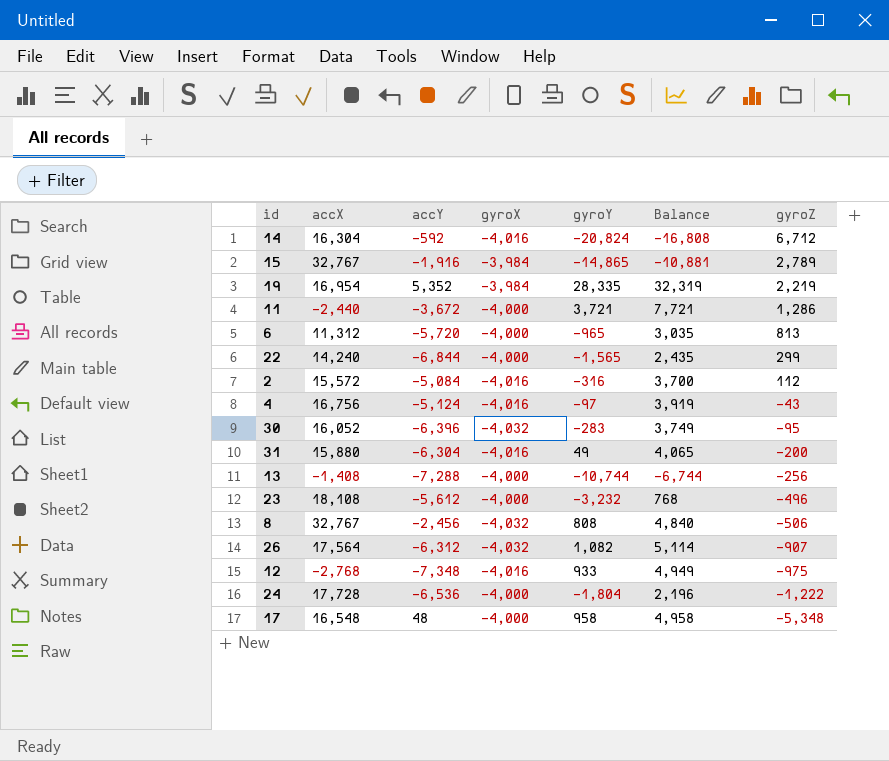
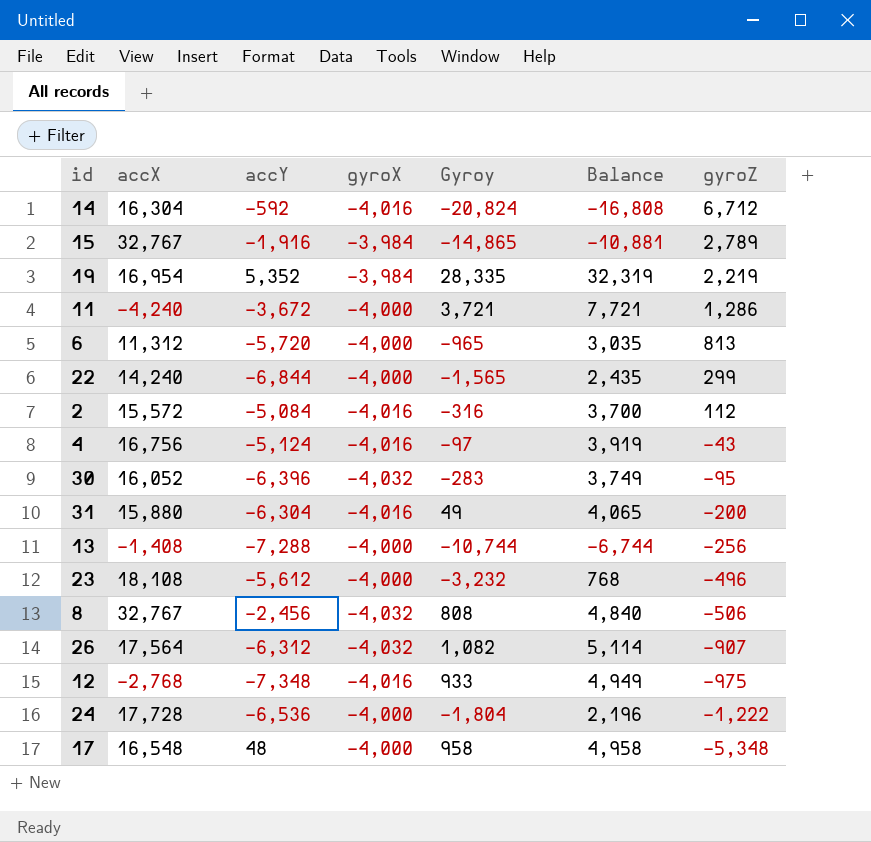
column name: gyroY -> Gyroy
11 | accX: -2,440 -> -4,240

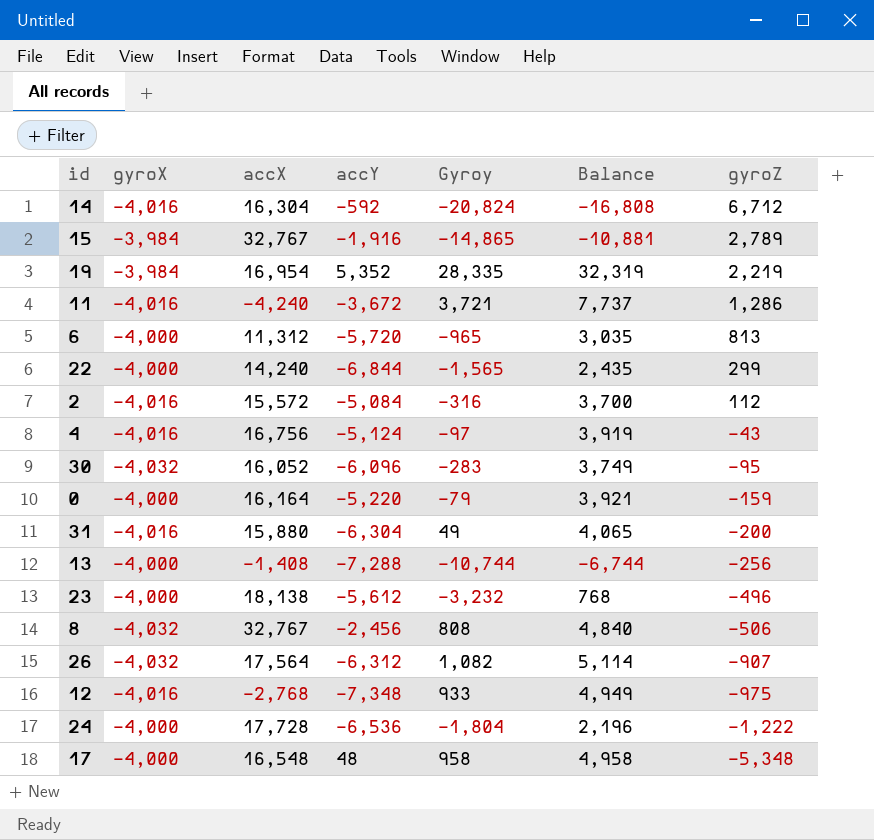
column gyroX | position: 4 -> 2
11 | gyroX: -4,000 -> -4,016
11 | Balance: 7,721 -> 7,737
30 | accY: -6,396 -> -6,096
row 0: none -> -4,000 | 16,164 | -5,220 | -79 | 3,921 | -159
23 | accX: 18,108 -> 18,138

